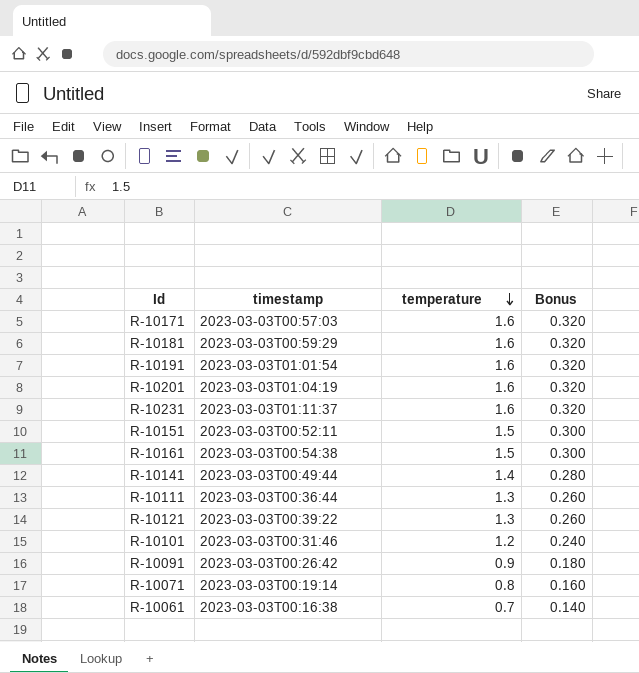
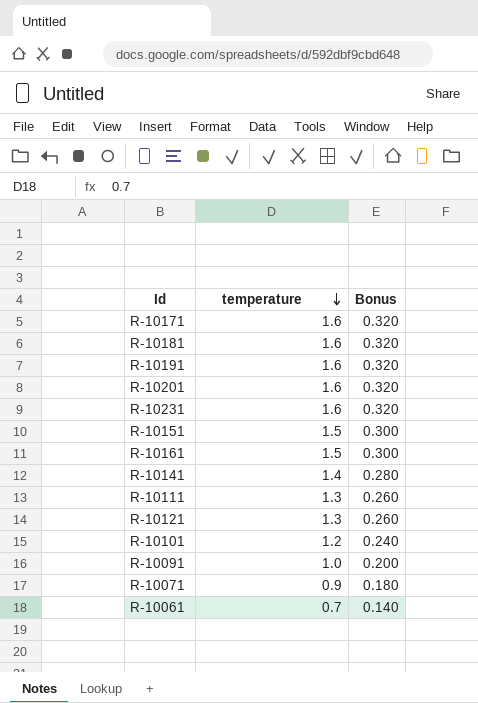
column timestamp | position: 2 -> none
R-10091 | temperature: 0.9 -> 1.0
R-10091 | Bonus: 0.180 -> 0.200
R-10071 | temperature: 0.8 -> 0.9
R-10071 | Bonus: 0.160 -> 0.180

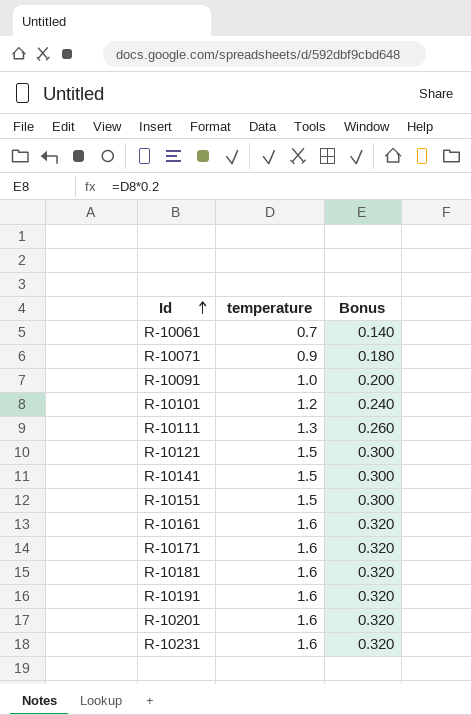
row order: temperature descending -> Id ascending
R-10121 | temperature: 1.3 -> 1.5
R-10121 | Bonus: 0.260 -> 0.300
R-10141 | temperature: 1.4 -> 1.5
R-10141 | Bonus: 0.280 -> 0.300
R-10161 | temperature: 1.5 -> 1.6
R-10161 | Bonus: 0.300 -> 0.320

